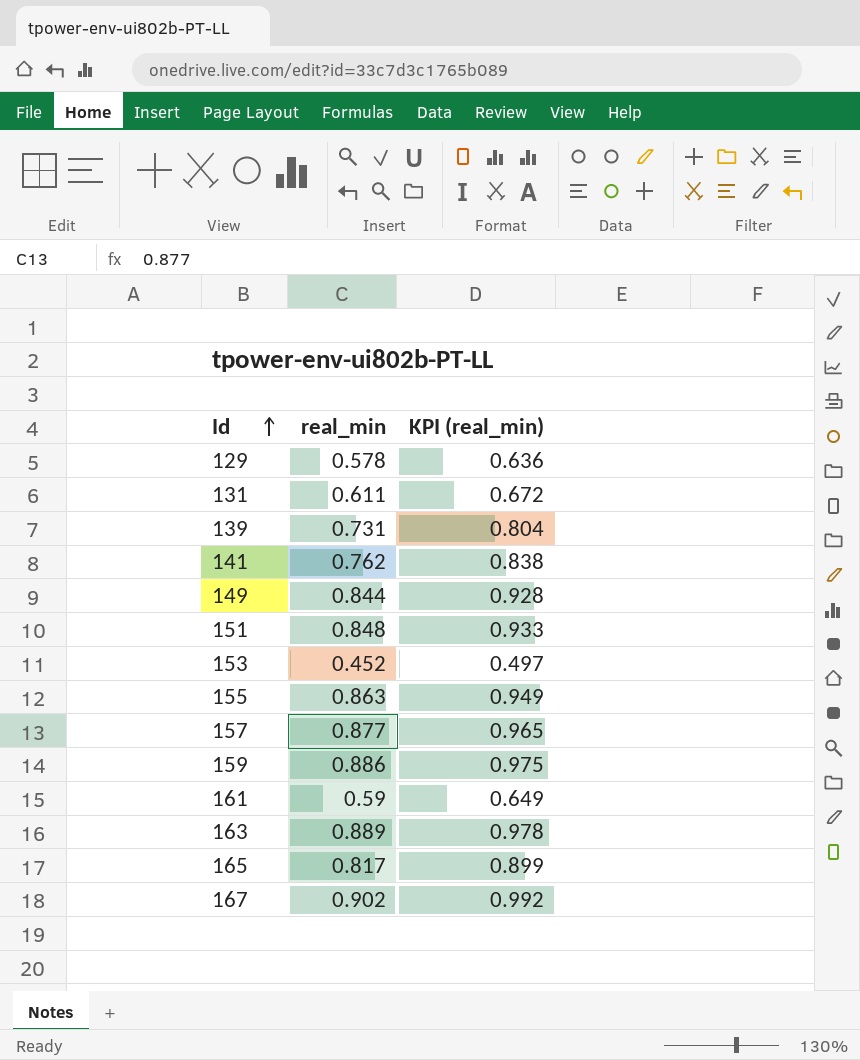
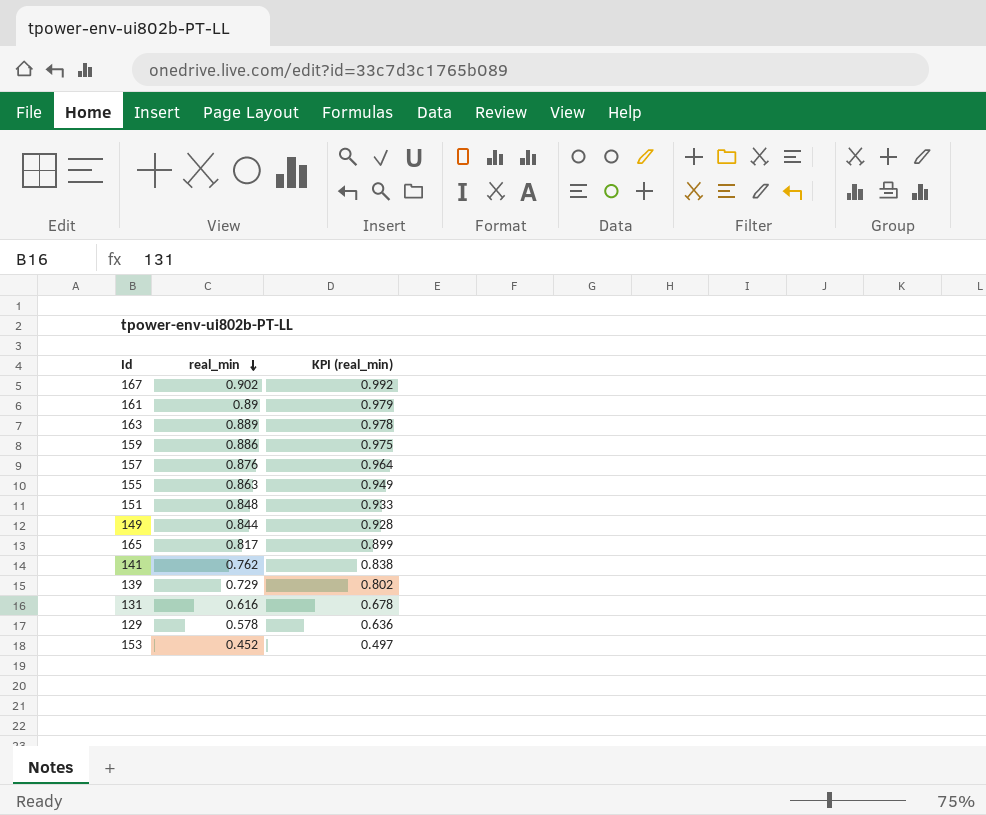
row order: Id ascending -> real_min descending
161 | real_min: 0.59 -> 0.89
161 | KPI (real_min): 0.649 -> 0.979
157 | real_min: 0.877 -> 0.876
157 | KPI (real_min): 0.965 -> 0.964
139 | real_min: 0.731 -> 0.729
139 | KPI (real_min): 0.804 -> 0.802
131 | real_min: 0.611 -> 0.616
131 | KPI (real_min): 0.672 -> 0.678

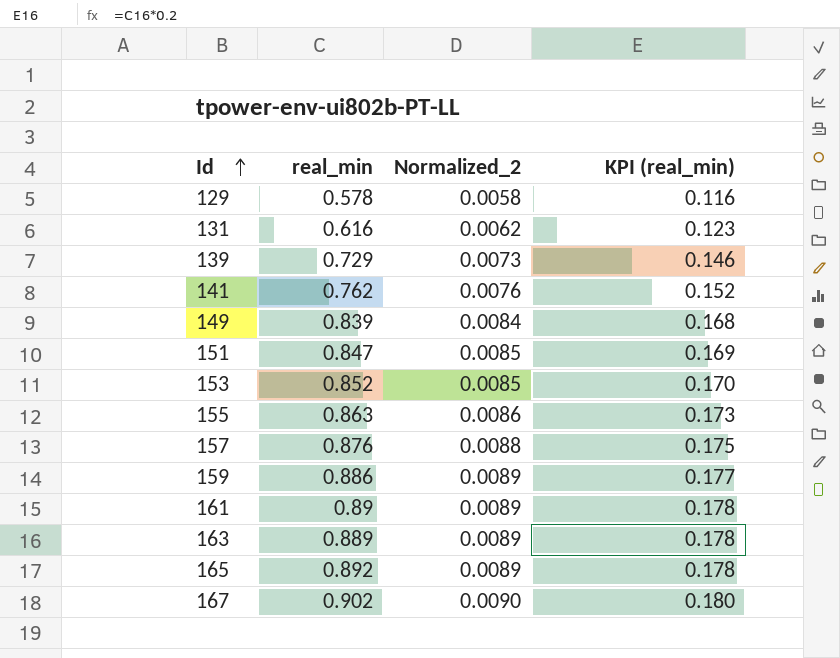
row order: real_min descending -> Id ascending
column Normalized_2 | formula: none -> [real_min] * 0.01
column KPI (real_min) | formula: [real_min] * 1.1 -> [real_min] * 0.2
149 | real_min: 0.844 -> 0.839
151 | real_min: 0.848 -> 0.847
153 | real_min: 0.452 -> 0.852
165 | real_min: 0.817 -> 0.892

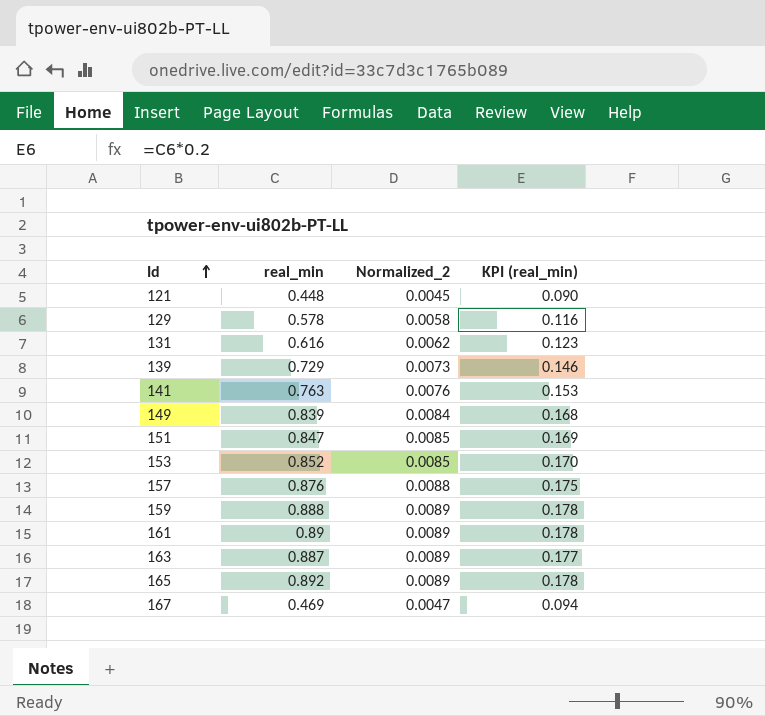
row 155: 0.863 | 0.0086 | 0.173 -> none
row 121: none -> 0.448 | 0.0045 | 0.090
141 | real_min: 0.762 -> 0.763
141 | KPI (real_min): 0.152 -> 0.153
159 | real_min: 0.886 -> 0.888
159 | KPI (real_min): 0.177 -> 0.178
163 | real_min: 0.889 -> 0.887
163 | KPI (real_min): 0.178 -> 0.177
167 | real_min: 0.902 -> 0.469
167 | Normalized_2: 0.0090 -> 0.0047
167 | KPI (real_min): 0.180 -> 0.094

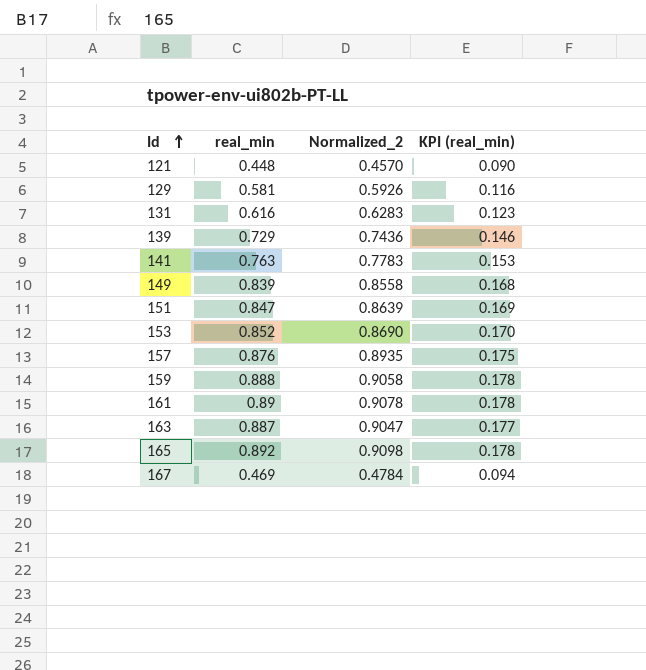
column Normalized_2 | formula: [real_min] * 0.01 -> [real_min] * 1.02
129 | real_min: 0.578 -> 0.581

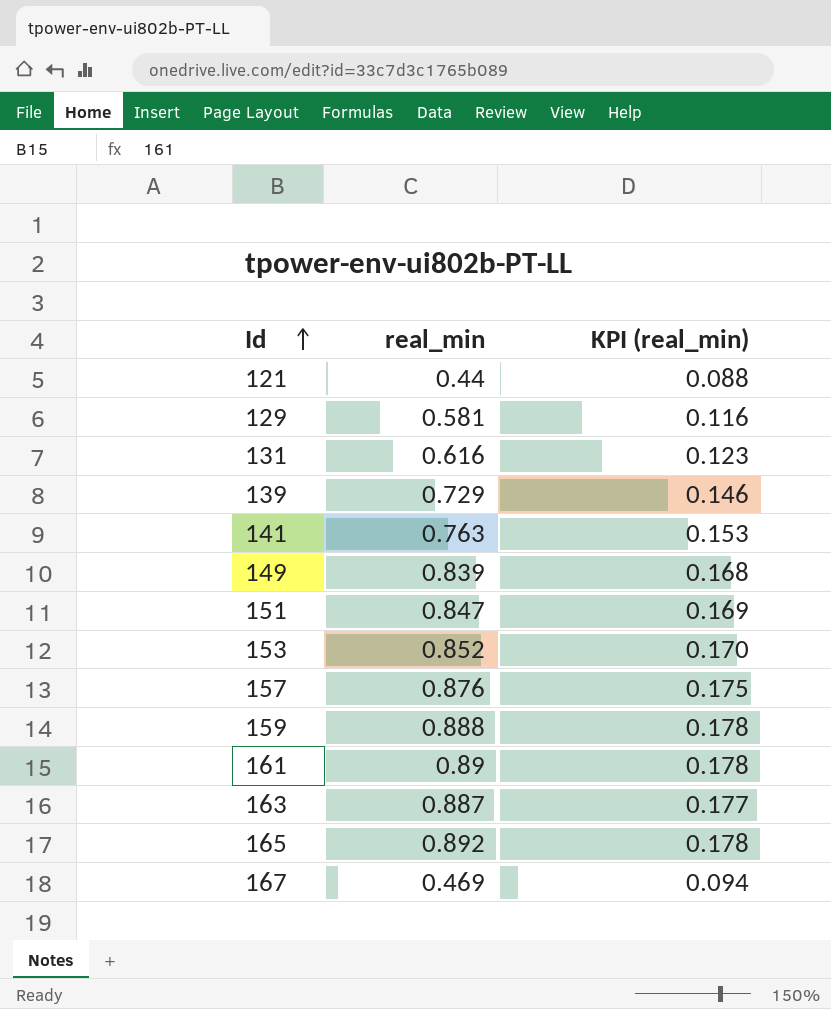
column Normalized_2 | formula: [real_min] * 1.02 -> none
121 | real_min: 0.448 -> 0.44
121 | KPI (real_min): 0.090 -> 0.088

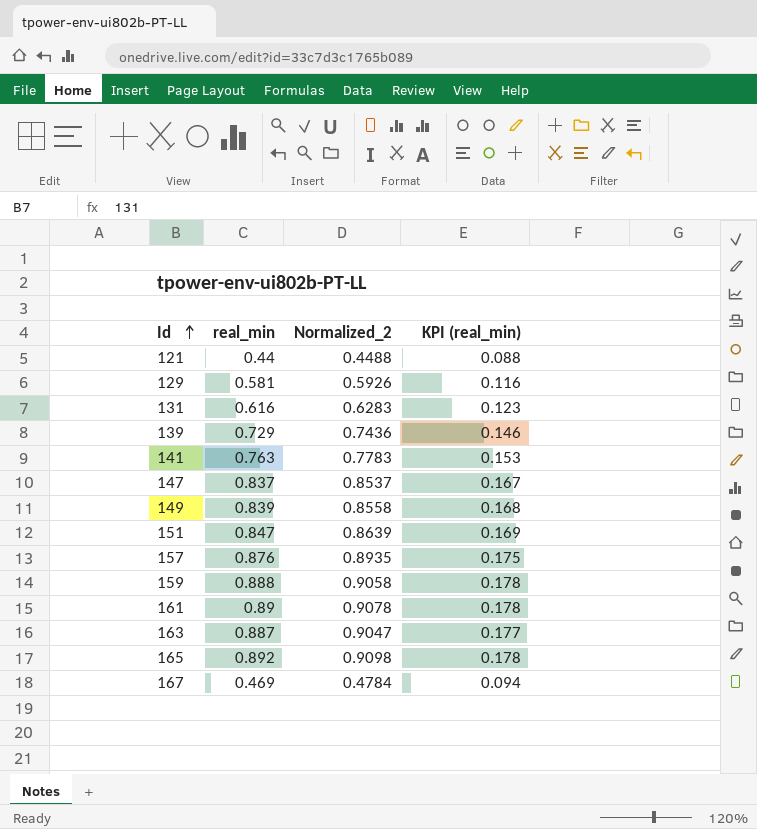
column Normalized_2 | formula: none -> [real_min] * 1.02
row 153: 0.852 | 0.170 -> none
row 147: none -> 0.837 | 0.8537 | 0.167

